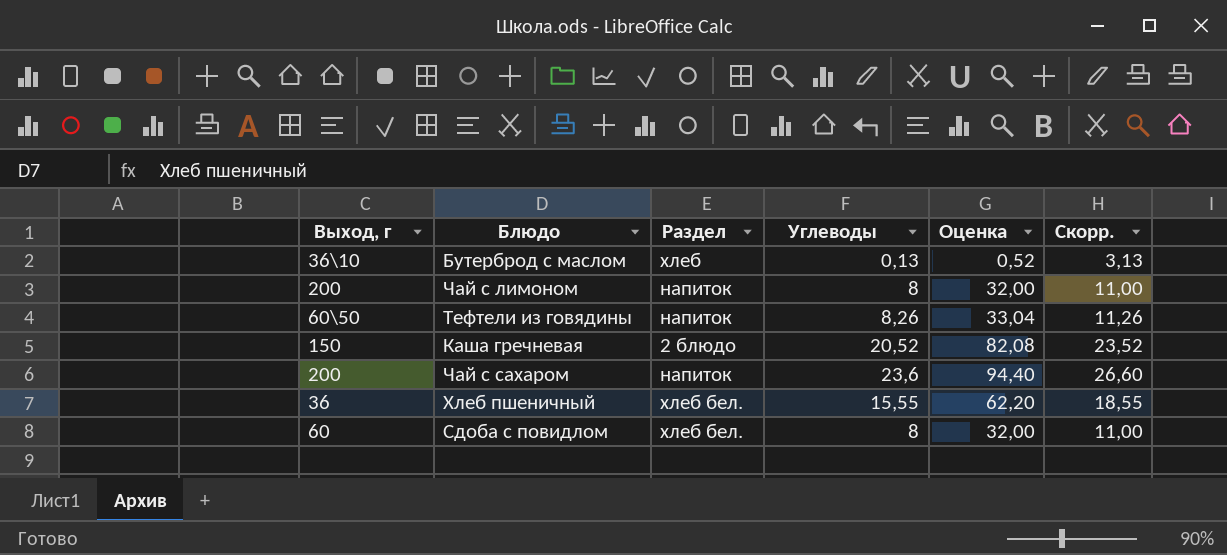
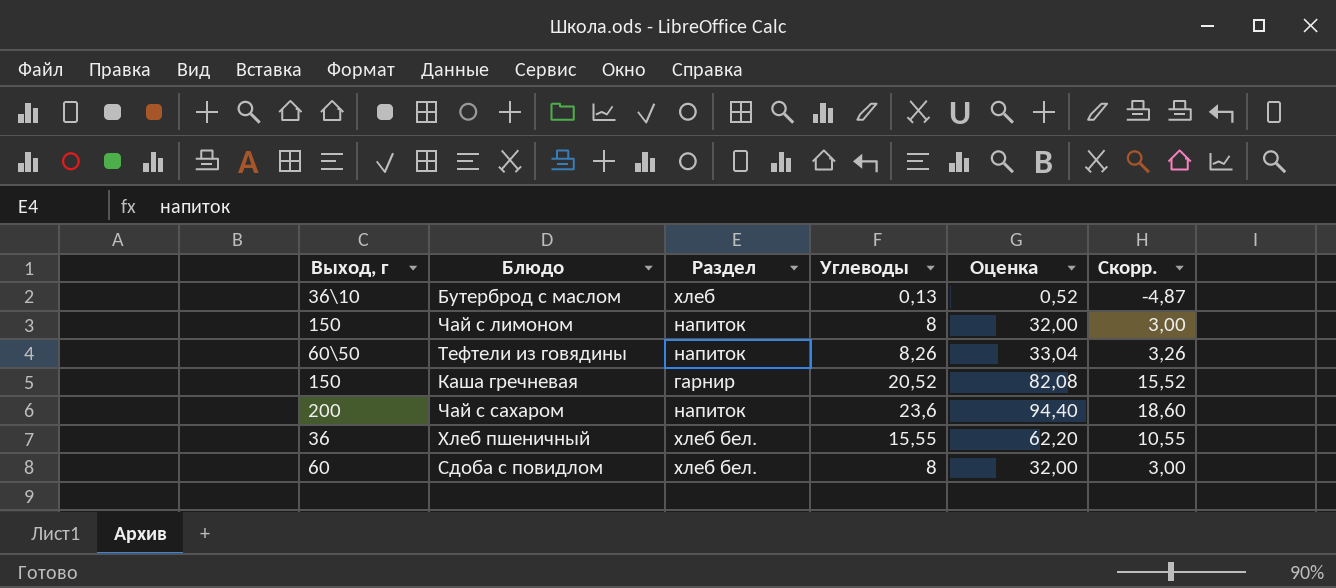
column Скорр. | formula: [Углеводы] + 3 -> [Углеводы] - 5
Чай с лимоном | Выход, г: 200 -> 150
Каша гречневая | Раздел: 2 блюдо -> гарнир

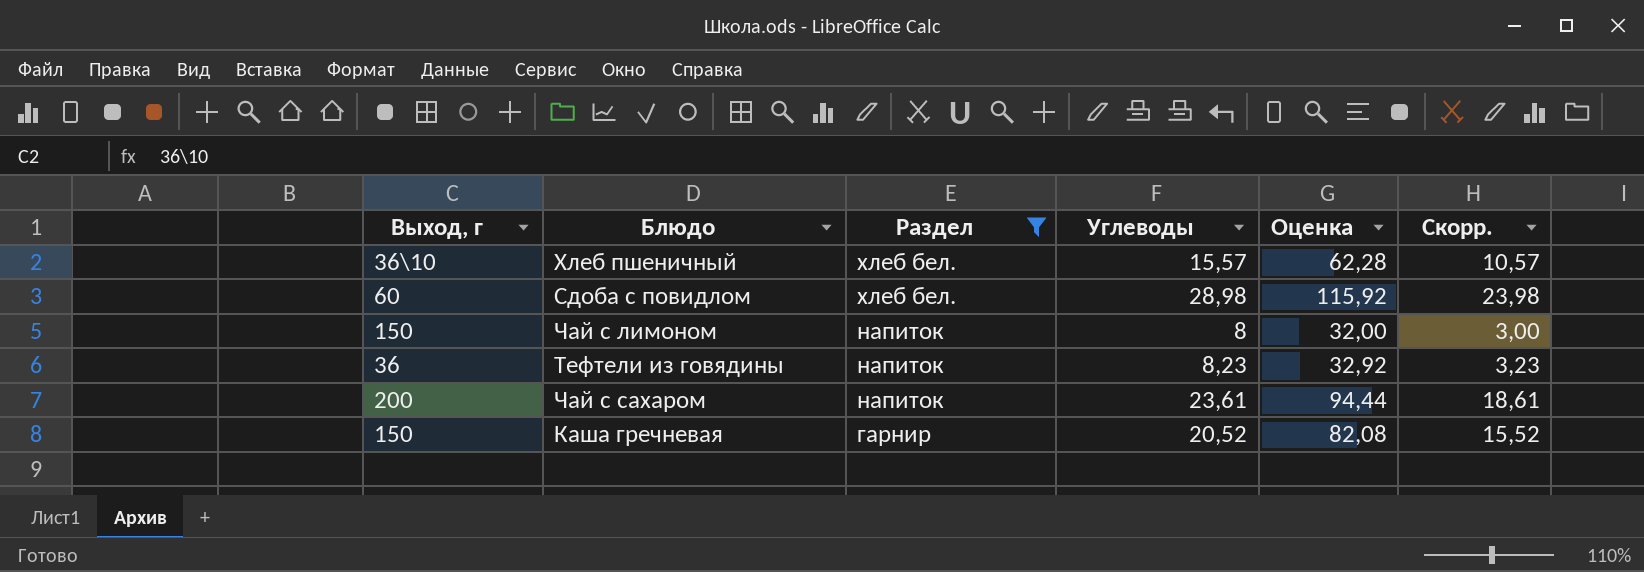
filter: none -> Раздел != хлеб
row order: none -> Раздел descending
Хлеб пшеничный | Выход, г: 36 -> 36\10
Хлеб пшеничный | Углеводы: 15,55 -> 15,57
Хлеб пшеничный | Оценка: 62,20 -> 62,28
Хлеб пшеничный | Скорр.: 10,55 -> 10,57
Сдоба с повидлом | Углеводы: 8 -> 28,98
Сдоба с повидлом | Оценка: 32,00 -> 115,92
Сдоба с повидлом | Скорр.: 3,00 -> 23,98
Тефтели из говядины | Выход, г: 60\50 -> 36
Тефтели из говядины | Углеводы: 8,26 -> 8,23
Тефтели из говядины | Оценка: 33,04 -> 32,92
Тефтели из говядины | Скорр.: 3,26 -> 3,23
Чай с сахаром | Углеводы: 23,6 -> 23,61
Чай с сахаром | Оценка: 94,40 -> 94,44
Чай с сахаром | Скорр.: 18,60 -> 18,61

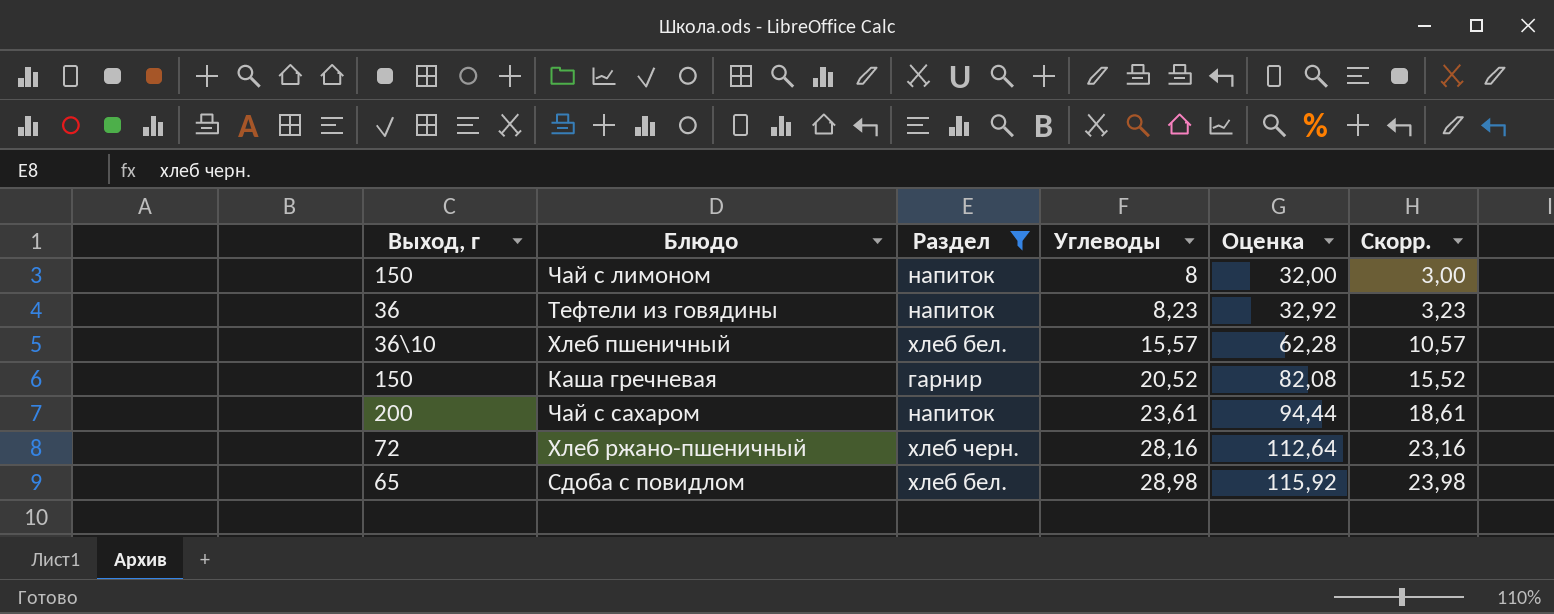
row order: Раздел descending -> Углеводы ascending
row Хлеб ржано-пшеничный: none -> 72 | хлеб черн. | 28,16 | 112,64 | 23,16
Сдоба с повидлом | Выход, г: 60 -> 65

